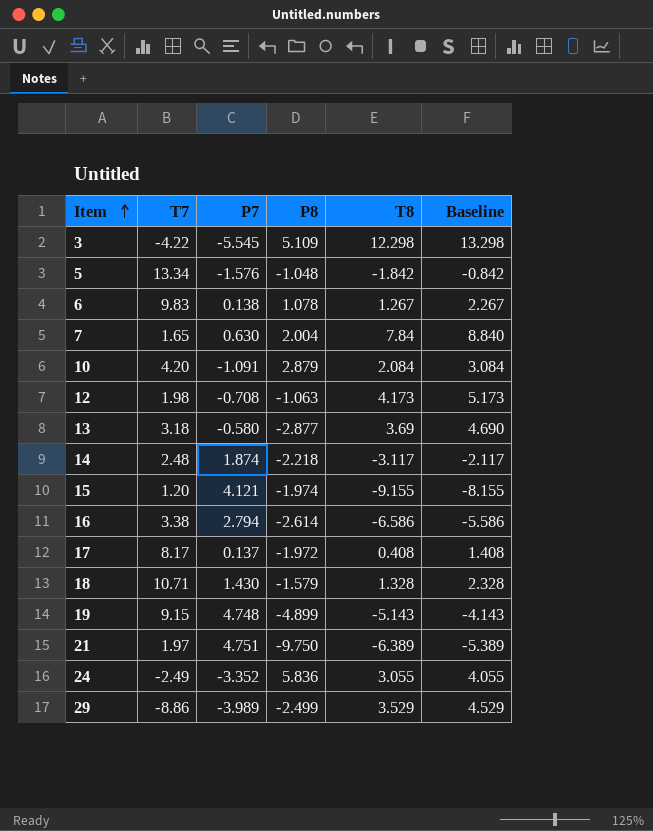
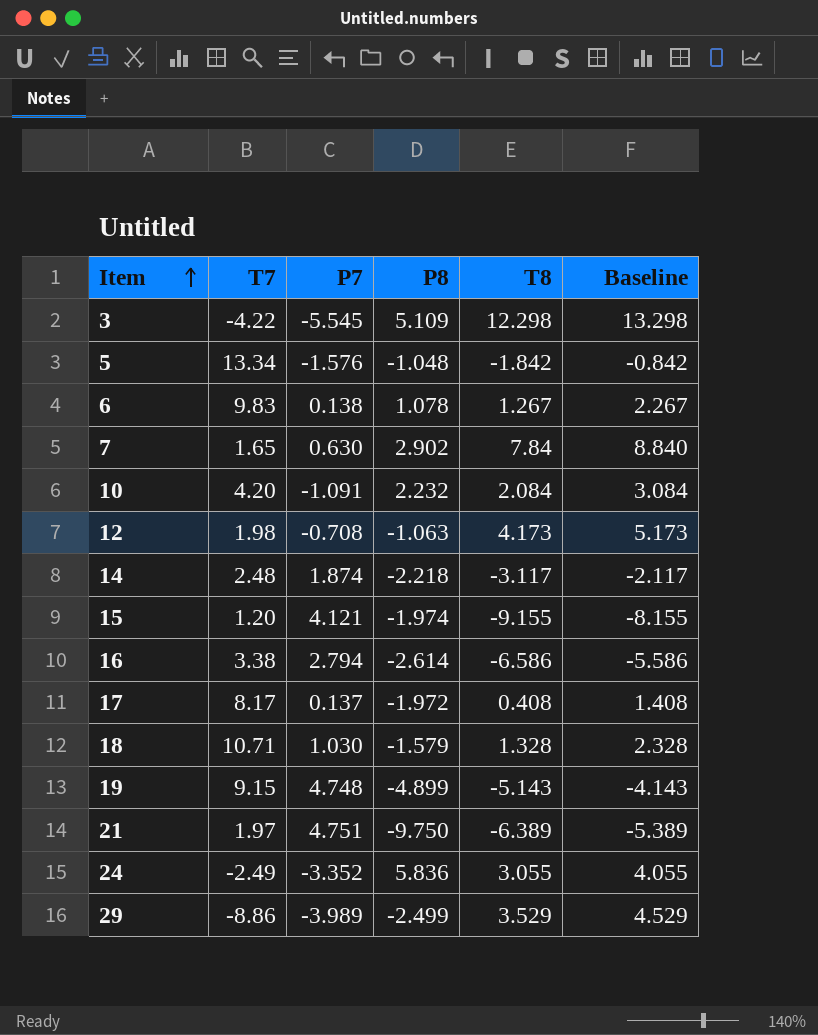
row 13: 3.18 | -0.580 | -2.877 | 3.69 | 4.690 -> none
7 | P8: 2.004 -> 2.902
10 | P8: 2.879 -> 2.232
18 | P7: 1.430 -> 1.030

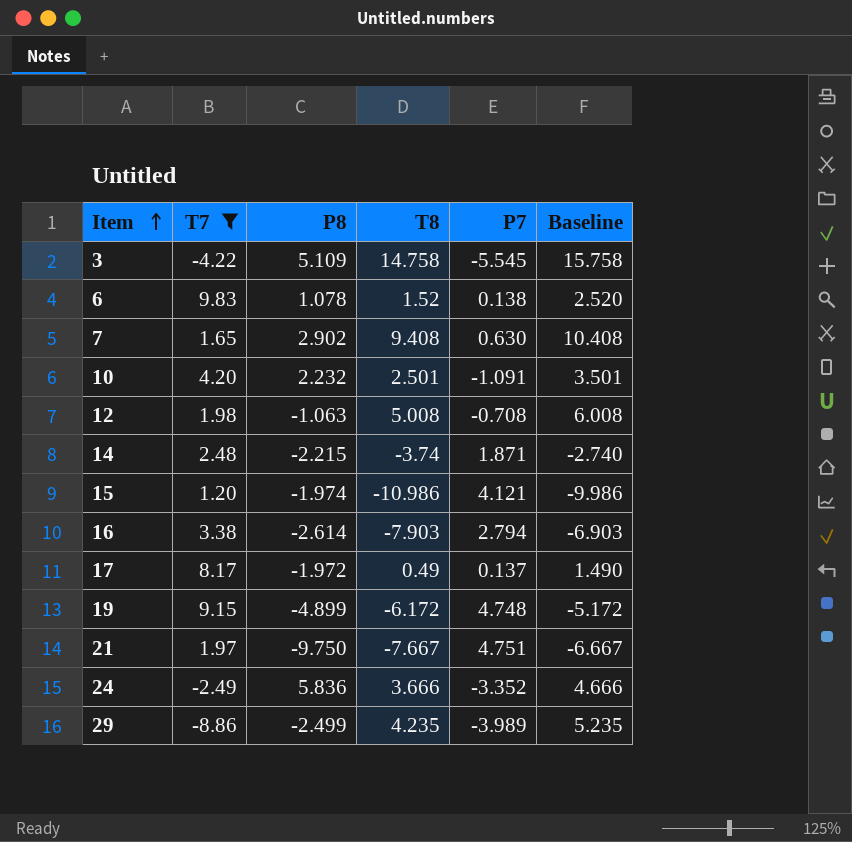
filter: none -> T7 <= 9.83
column P7 | position: 3 -> 5
3 | T8: 12.298 -> 14.758
3 | Baseline: 13.298 -> 15.758
6 | T8: 1.267 -> 1.52
6 | Baseline: 2.267 -> 2.520
7 | T8: 7.84 -> 9.408
7 | Baseline: 8.840 -> 10.408
10 | T8: 2.084 -> 2.501
10 | Baseline: 3.084 -> 3.501
12 | T8: 4.173 -> 5.008
12 | Baseline: 5.173 -> 6.008
14 | P8: -2.218 -> -2.215
14 | T8: -3.117 -> -3.74
14 | P7: 1.874 -> 1.871
14 | Baseline: -2.117 -> -2.740
15 | T8: -9.155 -> -10.986
15 | Baseline: -8.155 -> -9.986
16 | T8: -6.586 -> -7.903
16 | Baseline: -5.586 -> -6.903
17 | T8: 0.408 -> 0.49
17 | Baseline: 1.408 -> 1.490
19 | T8: -5.143 -> -6.172
19 | Baseline: -4.143 -> -5.172
21 | T8: -6.389 -> -7.667
21 | Baseline: -5.389 -> -6.667
24 | T8: 3.055 -> 3.666
24 | Baseline: 4.055 -> 4.666
29 | T8: 3.529 -> 4.235
29 | Baseline: 4.529 -> 5.235

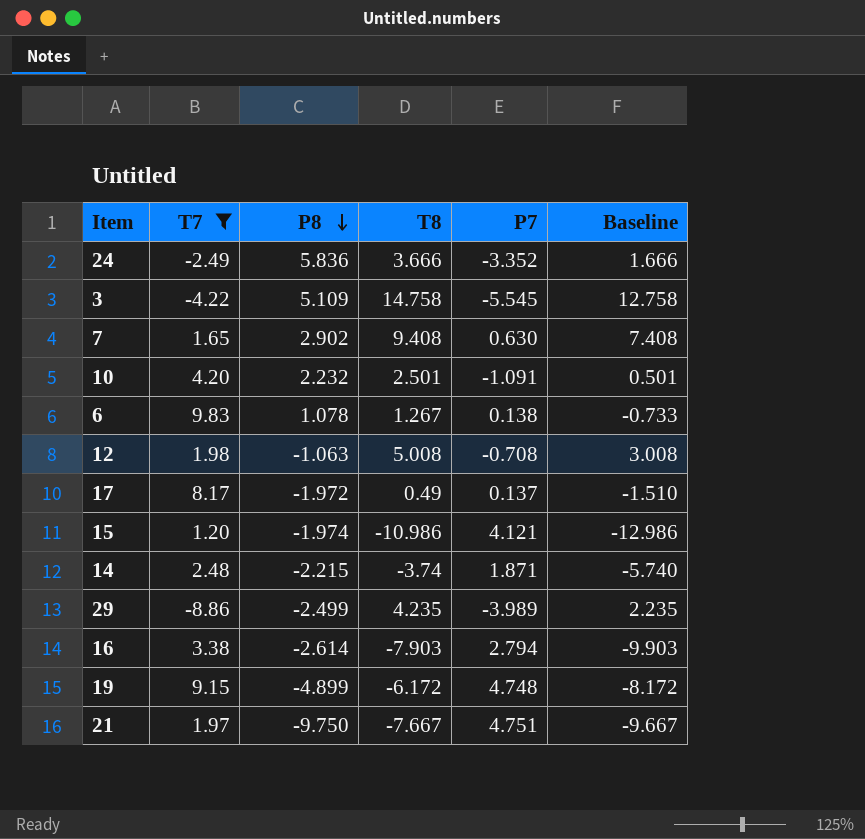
row order: Item ascending -> P8 descending
column Baseline | formula: [T8] + 1 -> [T8] - 2
6 | T8: 1.52 -> 1.267

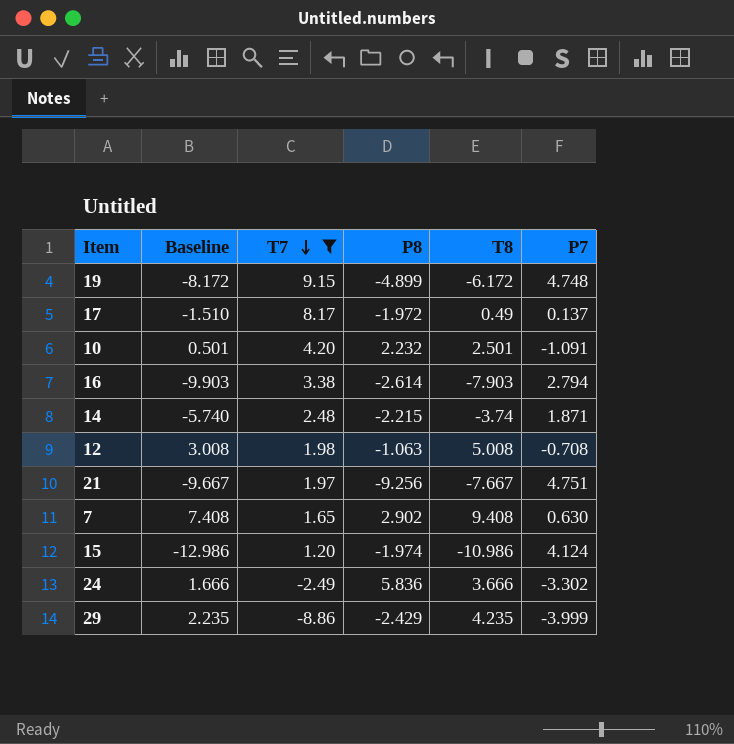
row order: P8 descending -> T7 descending
column Baseline | position: 6 -> 2
row 3: -4.22 | 5.109 | 14.758 | -5.545 | 12.758 -> none
row 6: 9.83 | 1.078 | 1.267 | 0.138 | -0.733 -> none
21 | P8: -9.750 -> -9.256
15 | P7: 4.121 -> 4.124
24 | P7: -3.352 -> -3.302
29 | P8: -2.499 -> -2.429
29 | P7: -3.989 -> -3.999

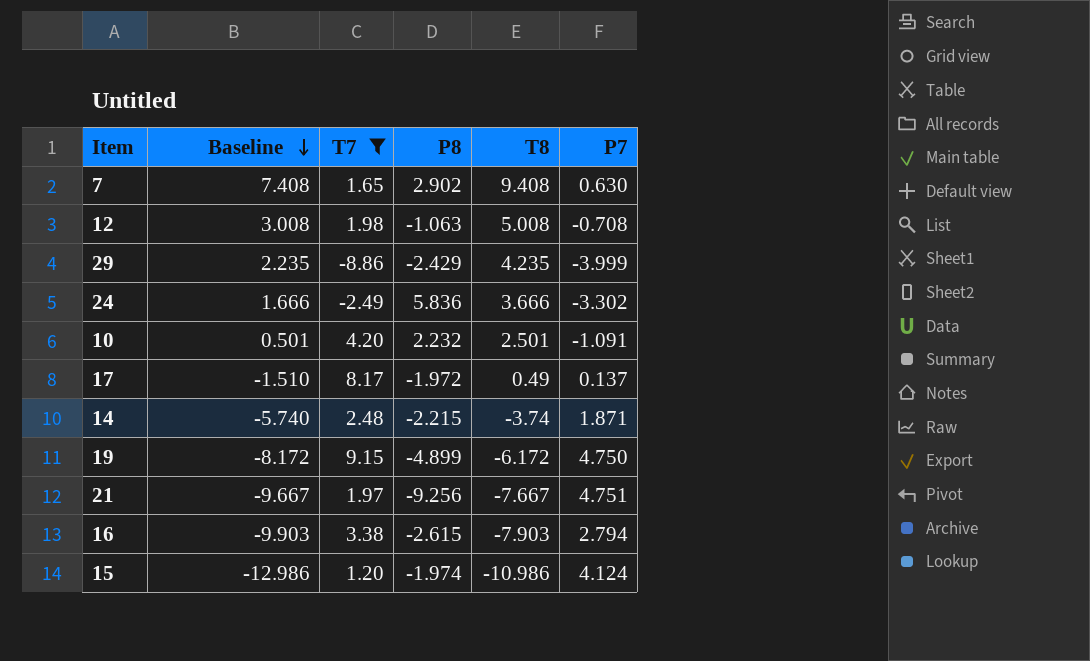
row order: T7 descending -> Baseline descending
19 | P7: 4.748 -> 4.750
16 | P8: -2.614 -> -2.615

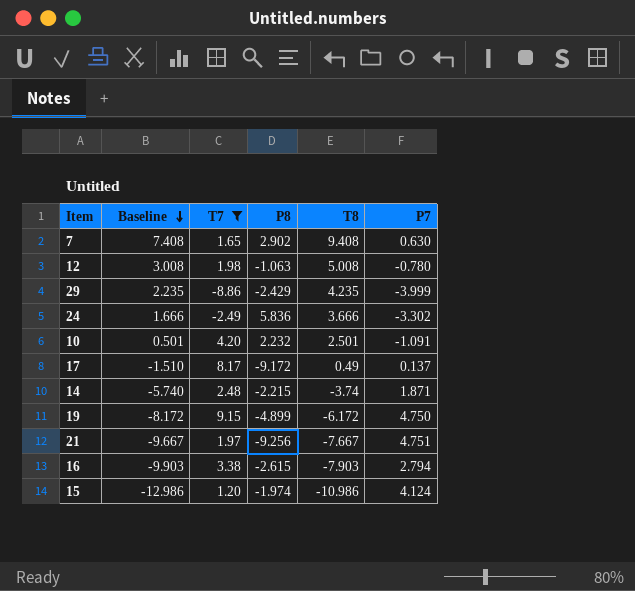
12 | P7: -0.708 -> -0.780
17 | P8: -1.972 -> -9.172

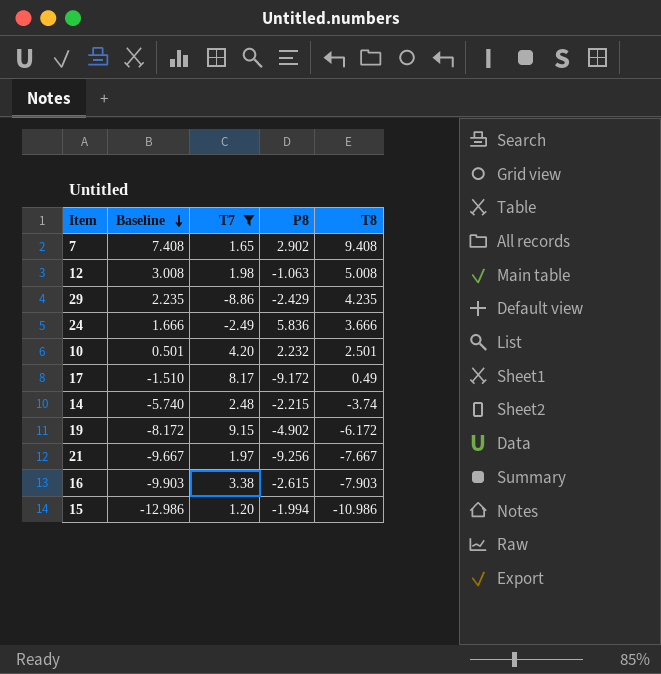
column P7 | position: 6 -> none
19 | P8: -4.899 -> -4.902
15 | P8: -1.974 -> -1.994

